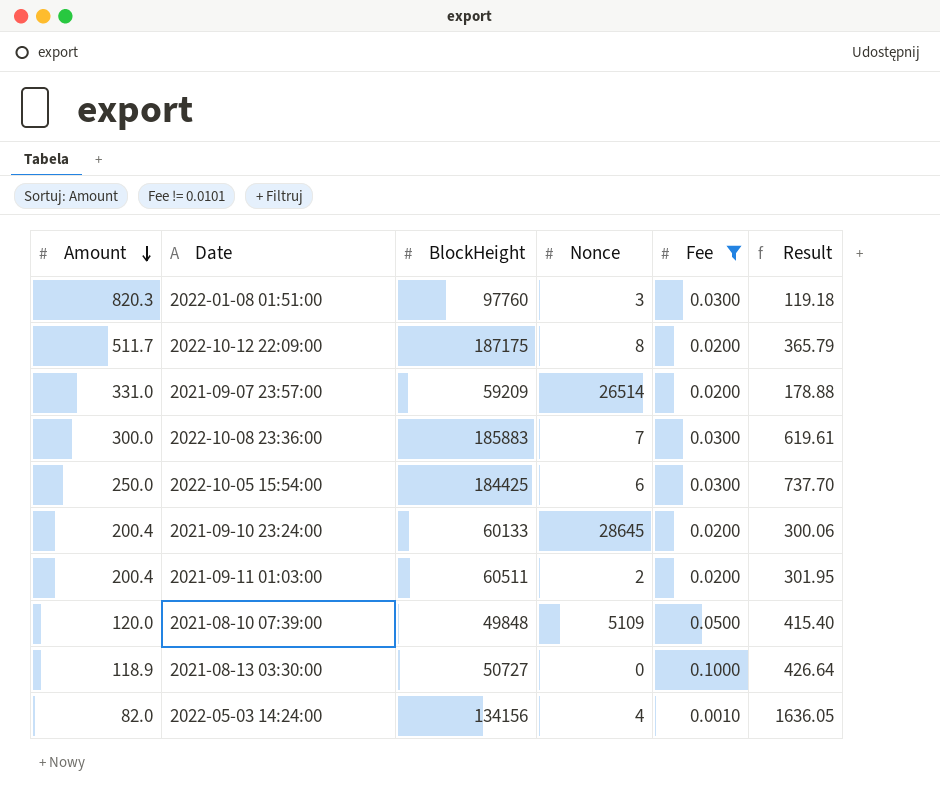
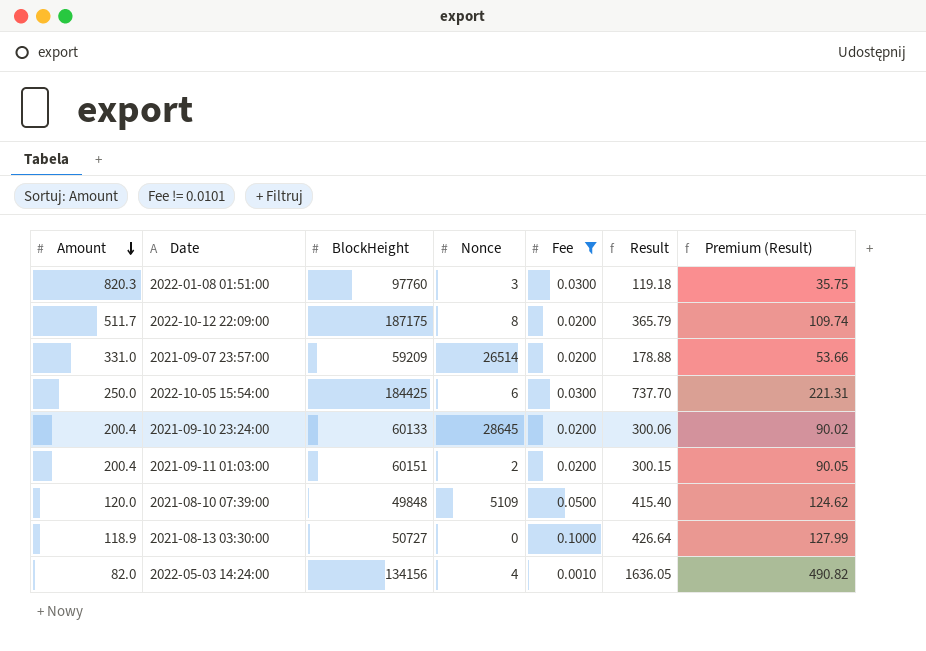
column Premium (Result) | formula: none -> [Result] * 0.3
row 2022-10-08 23:36:00: 300.0 | 185883 | 7 | 0.0300 | 619.61 -> none
2021-09-11 01:03:00 | BlockHeight: 60511 -> 60151
2021-09-11 01:03:00 | Result: 301.95 -> 300.15

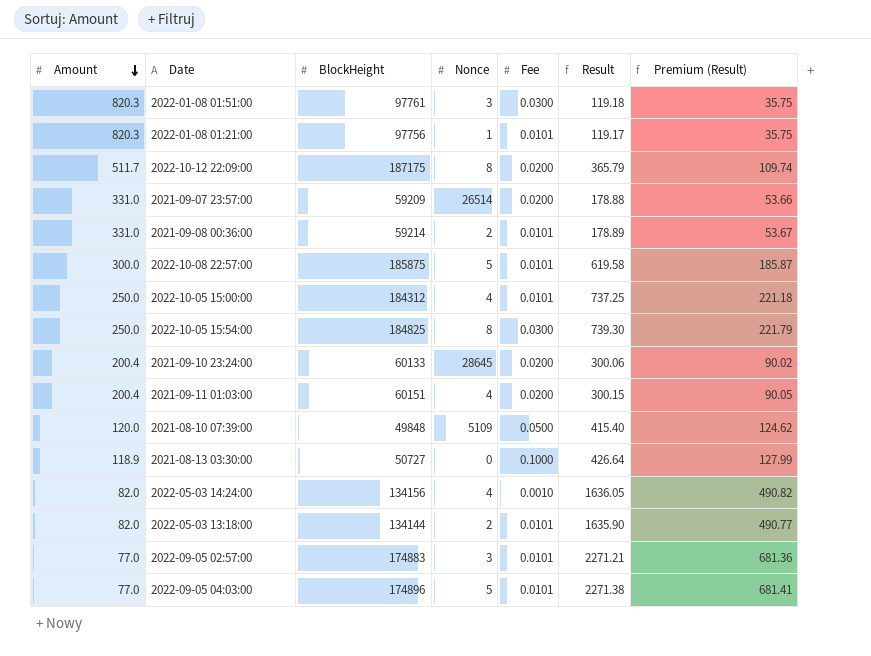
filter: Fee != 0.0101 -> none
2022-01-08 01:51:00 | BlockHeight: 97760 -> 97761
2022-10-05 15:54:00 | BlockHeight: 184425 -> 184825
2022-10-05 15:54:00 | Nonce: 6 -> 8
2022-10-05 15:54:00 | Result: 737.70 -> 739.30
2022-10-05 15:54:00 | Premium (Result): 221.31 -> 221.79
2021-09-11 01:03:00 | Nonce: 2 -> 4

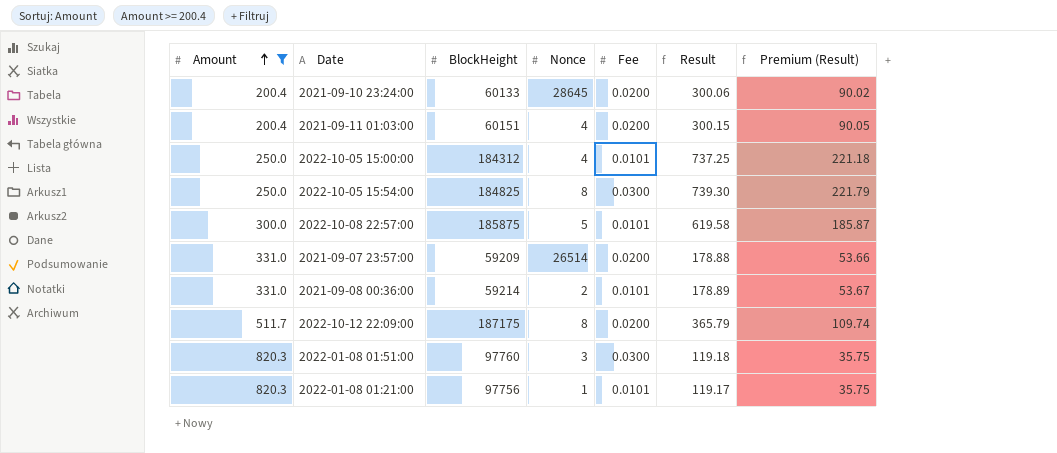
filter: none -> Amount >= 200.4
row order: Amount descending -> Amount ascending
2022-01-08 01:51:00 | BlockHeight: 97761 -> 97760

